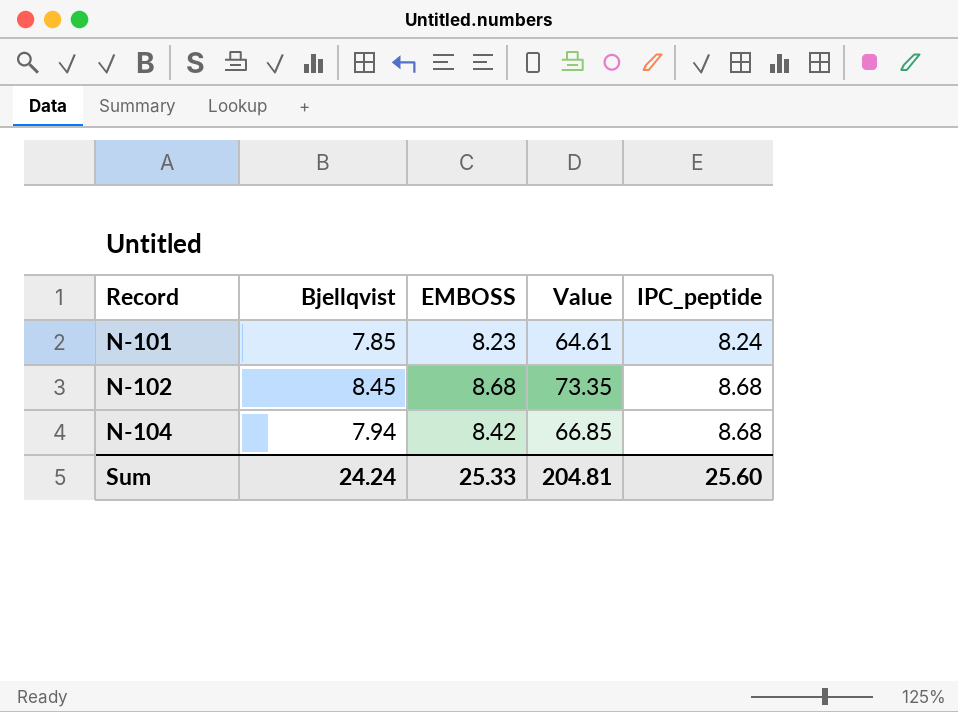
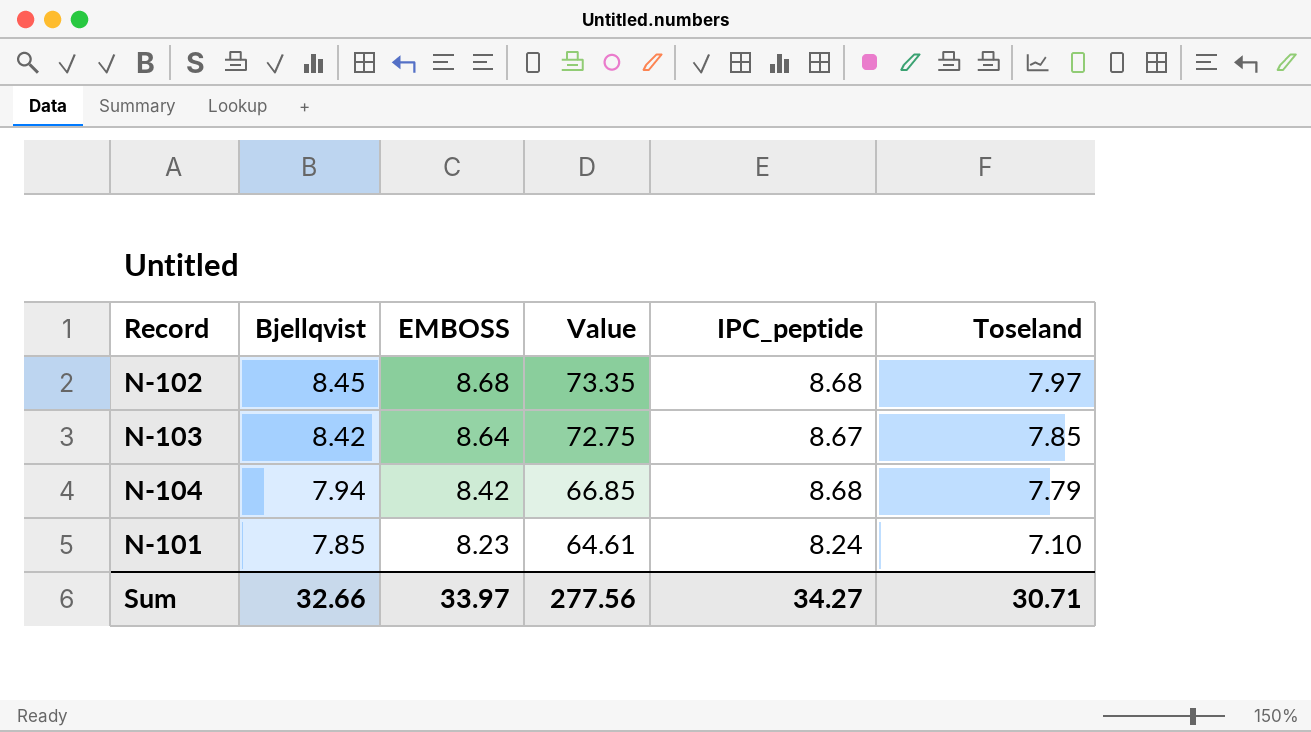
row order: Record ascending -> Bjellqvist descending
column Toseland | position: none -> 6
row N-103: none -> 8.42 | 8.64 | 72.75 | 8.67 | 7.85
Sum | Bjellqvist: 24.24 -> 32.66
Sum | EMBOSS: 25.33 -> 33.97
Sum | Value: 204.81 -> 277.56
Sum | IPC_peptide: 25.60 -> 34.27

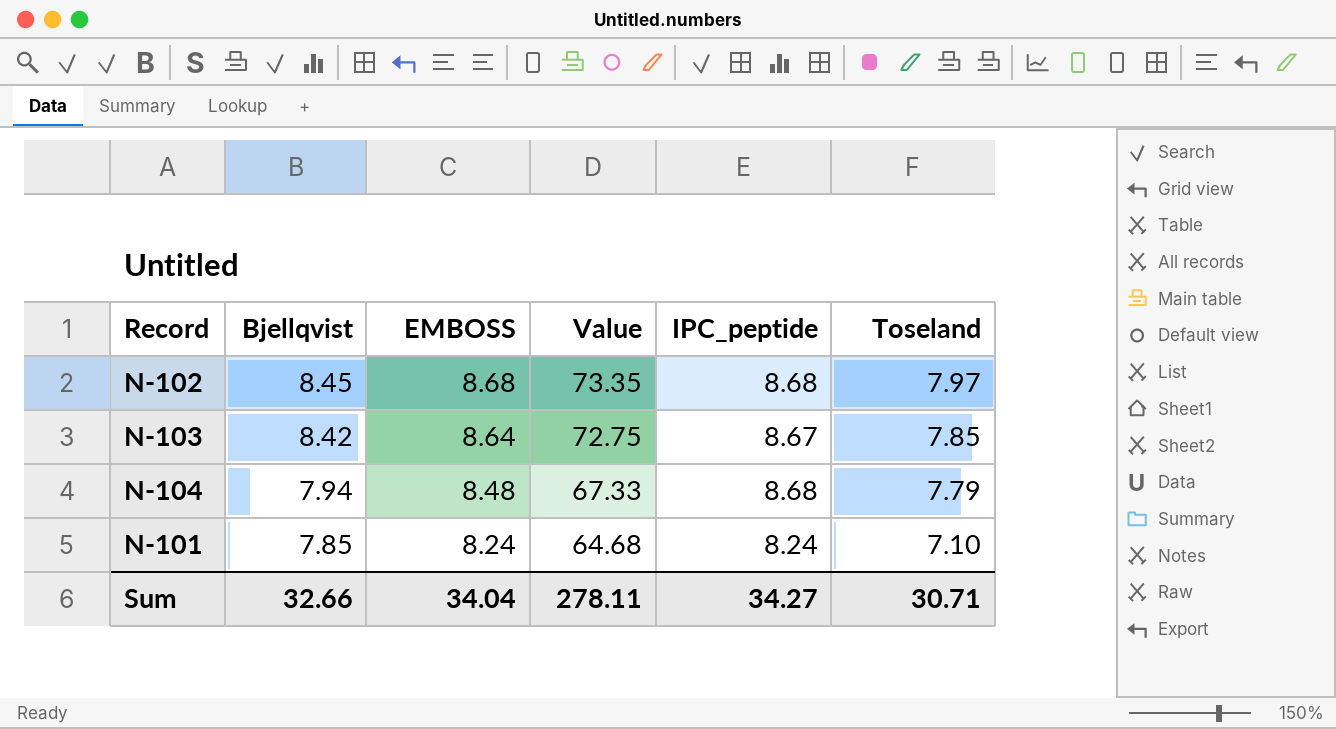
N-104 | EMBOSS: 8.42 -> 8.48
N-104 | Value: 66.85 -> 67.33
N-101 | EMBOSS: 8.23 -> 8.24
N-101 | Value: 64.61 -> 64.68
Sum | EMBOSS: 33.97 -> 34.04
Sum | Value: 277.56 -> 278.11

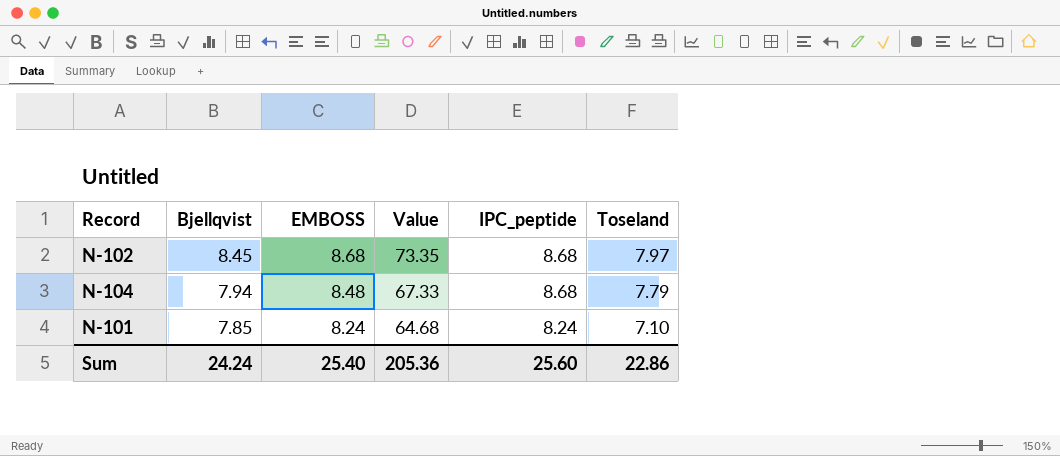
row N-103: 8.42 | 8.64 | 72.75 | 8.67 | 7.85 -> none
Sum | Bjellqvist: 32.66 -> 24.24
Sum | EMBOSS: 34.04 -> 25.40
Sum | Value: 278.11 -> 205.36
Sum | IPC_peptide: 34.27 -> 25.60
Sum | Toseland: 30.71 -> 22.86

